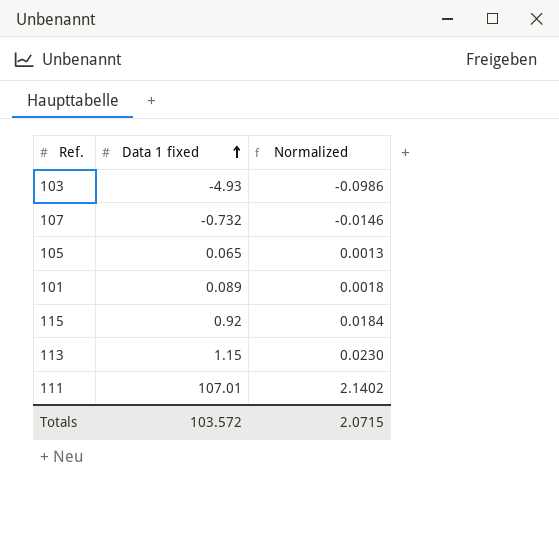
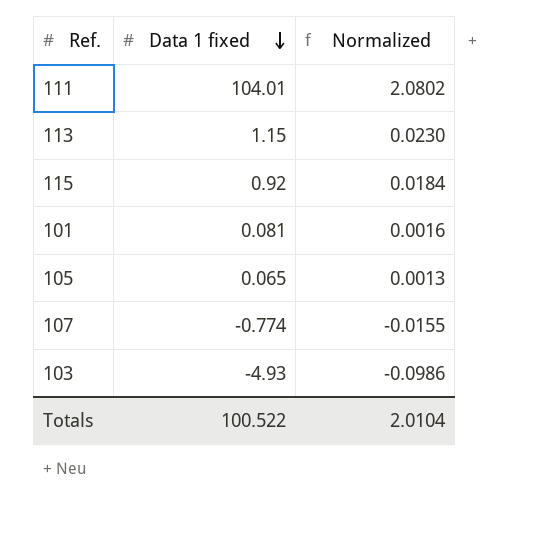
row order: Data 1 fixed ascending -> Data 1 fixed descending
111 | Data 1 fixed: 107.01 -> 104.01
111 | Normalized: 2.1402 -> 2.0802
101 | Data 1 fixed: 0.089 -> 0.081
101 | Normalized: 0.0018 -> 0.0016
107 | Data 1 fixed: -0.732 -> -0.774
107 | Normalized: -0.0146 -> -0.0155
Totals | Data 1 fixed: 103.572 -> 100.522
Totals | Normalized: 2.0715 -> 2.0104

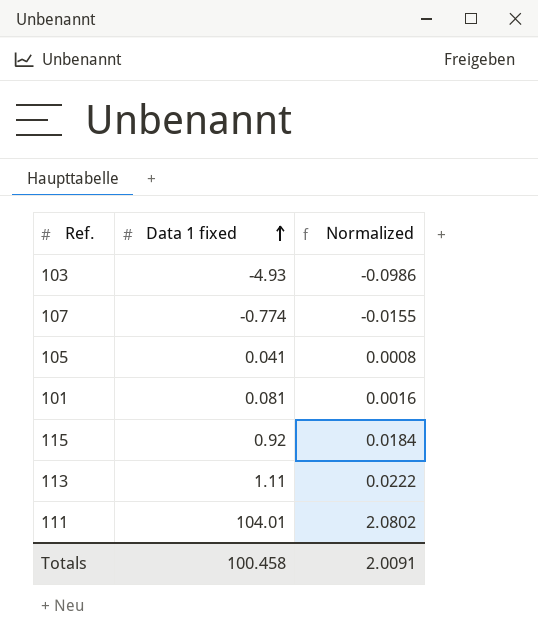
row order: Data 1 fixed descending -> Data 1 fixed ascending
105 | Data 1 fixed: 0.065 -> 0.041
105 | Normalized: 0.0013 -> 0.0008
113 | Data 1 fixed: 1.15 -> 1.11
113 | Normalized: 0.0230 -> 0.0222
Totals | Data 1 fixed: 100.522 -> 100.458
Totals | Normalized: 2.0104 -> 2.0091

